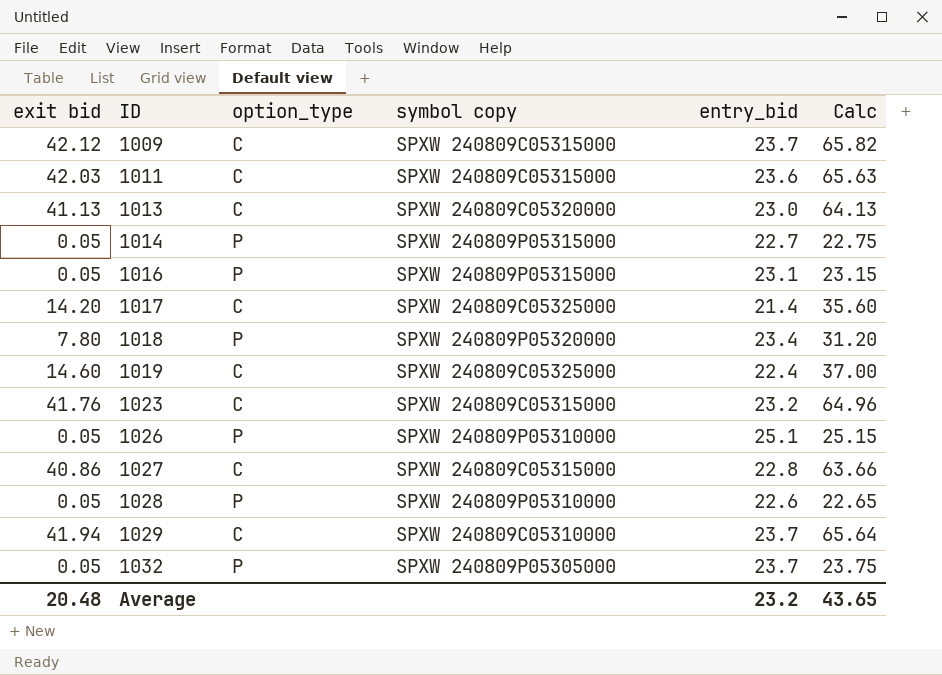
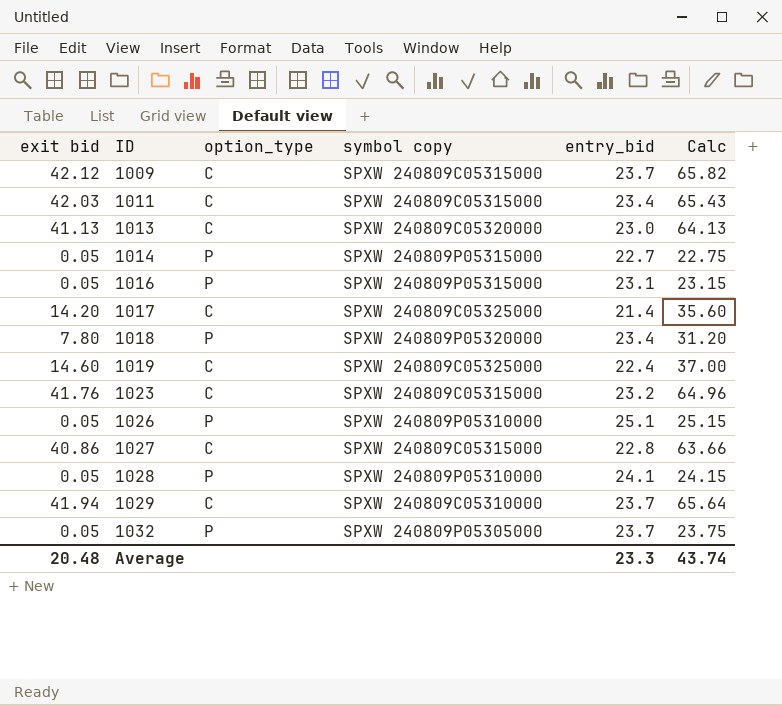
1011 | entry_bid: 23.6 -> 23.4
1011 | Calc: 65.63 -> 65.43
1028 | entry_bid: 22.6 -> 24.1
1028 | Calc: 22.65 -> 24.15
Average | entry_bid: 23.2 -> 23.3
Average | Calc: 43.65 -> 43.74

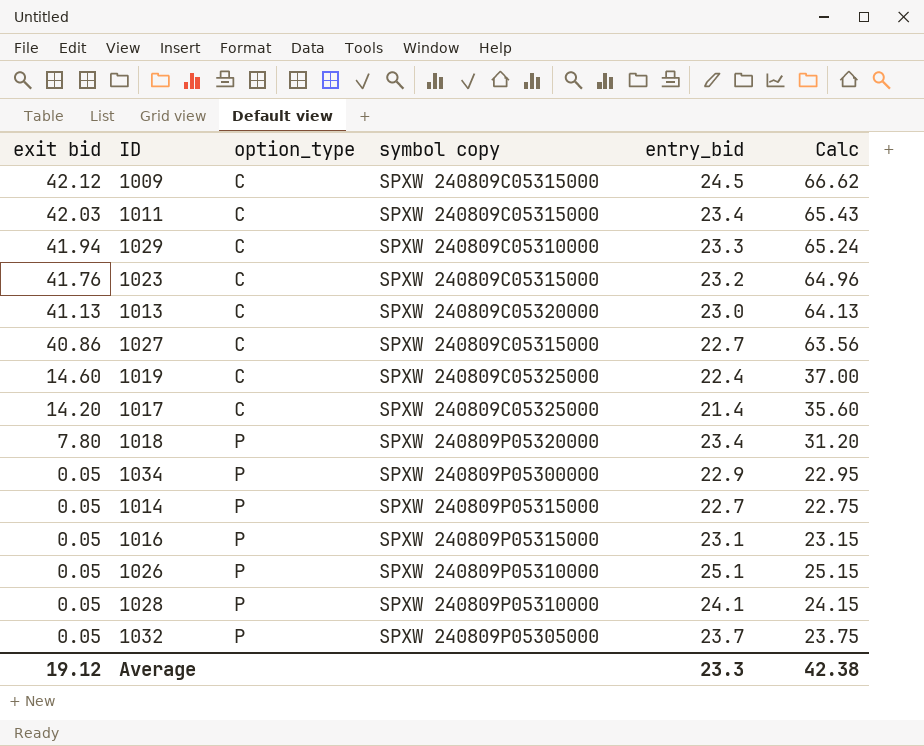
row order: ID ascending -> exit bid descending
1009 | entry_bid: 23.7 -> 24.5
1009 | Calc: 65.82 -> 66.62
1029 | entry_bid: 23.7 -> 23.3
1029 | Calc: 65.64 -> 65.24
1027 | entry_bid: 22.8 -> 22.7
1027 | Calc: 63.66 -> 63.56
row 1034: none -> 0.05 | P | SPXW 240809P05300000 | 22.9 | 22.95
Average | exit bid: 20.48 -> 19.12
Average | Calc: 43.74 -> 42.38

